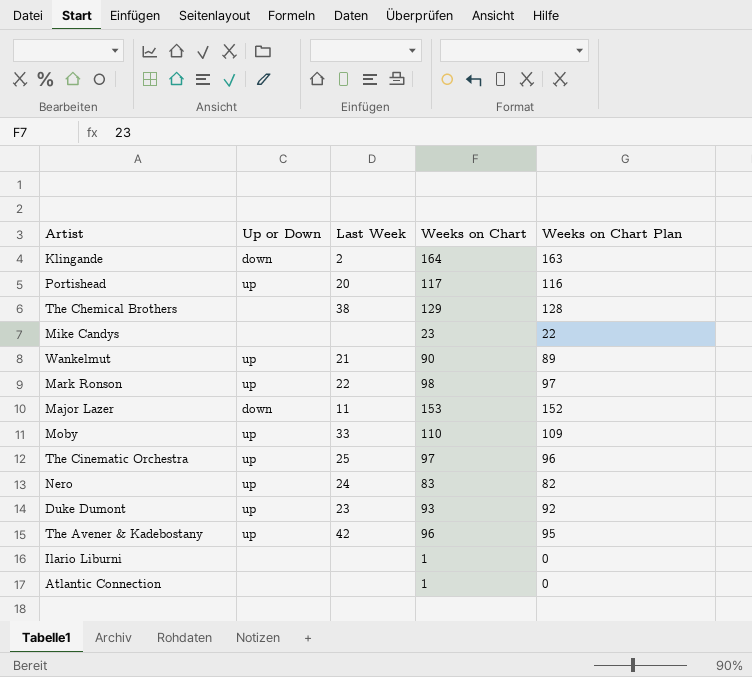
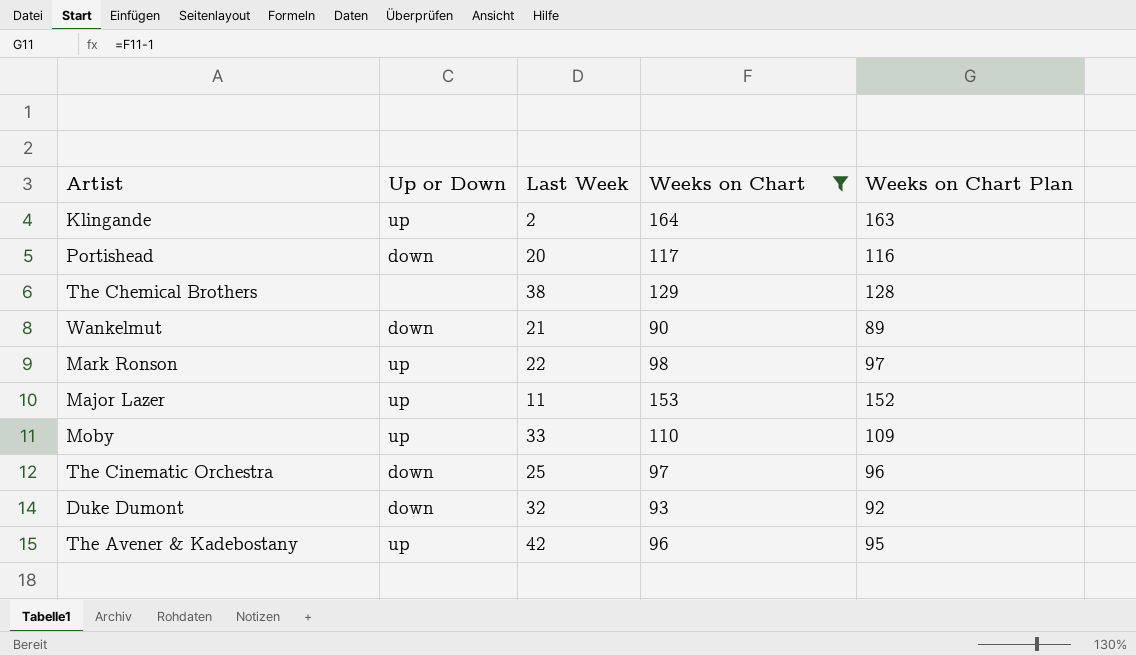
filter: none -> Weeks on Chart >= 90
Klingande | Up or Down: down -> up
Portishead | Up or Down: up -> down
Wankelmut | Up or Down: up -> down
Major Lazer | Up or Down: down -> up
The Cinematic Orchestra | Up or Down: up -> down
Duke Dumont | Up or Down: up -> down
Duke Dumont | Last Week: 23 -> 32

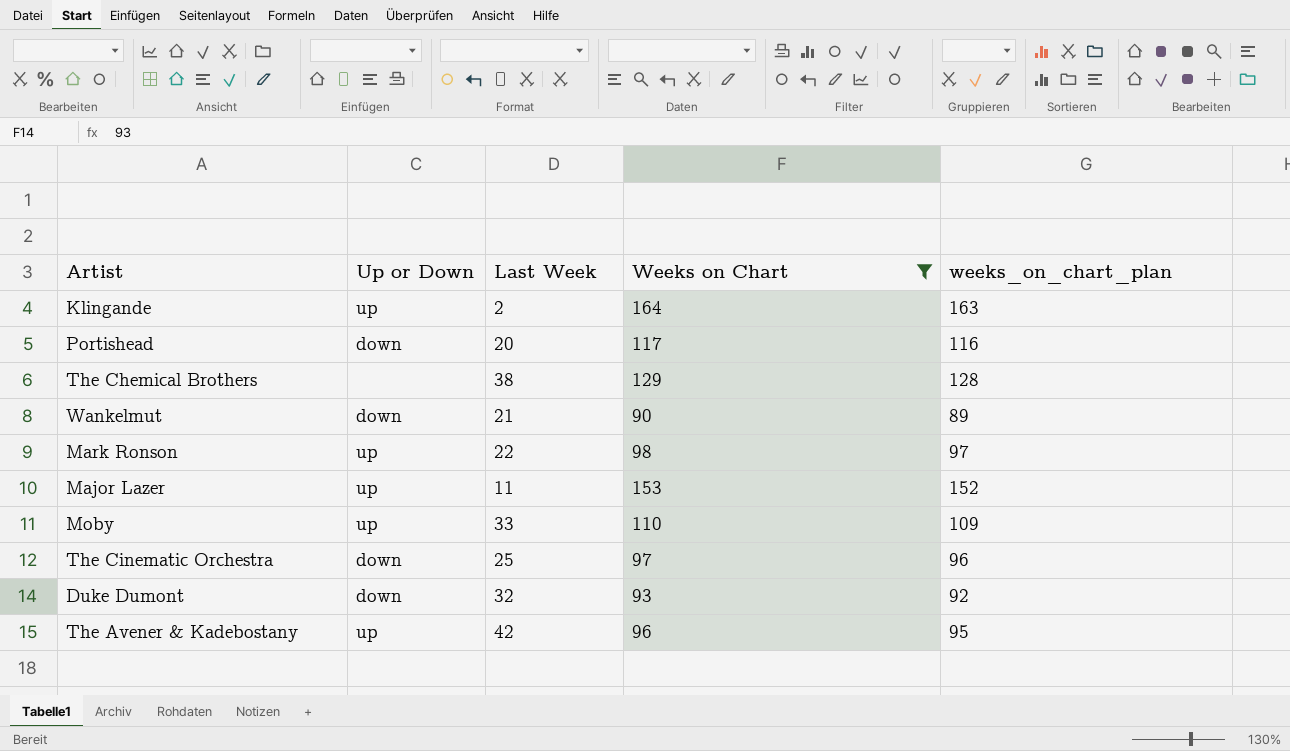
column name: Weeks on Chart Plan -> weeks_on_chart_plan

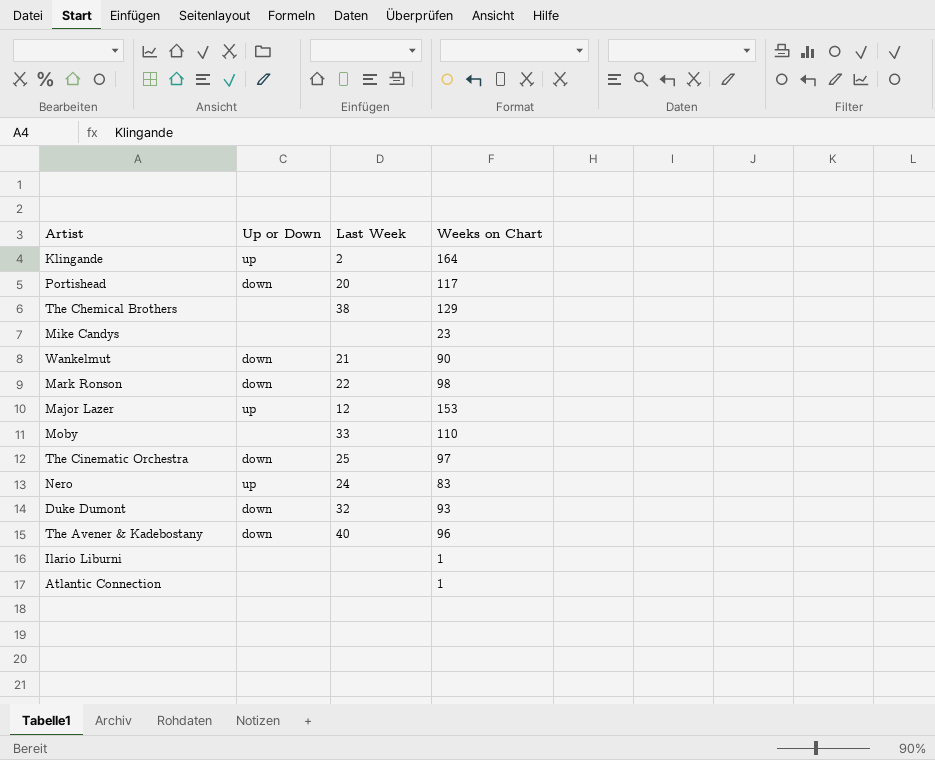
filter: Weeks on Chart >= 90 -> none
column weeks_on_chart_plan | formula: [Weeks on Chart] - 1 -> none
Mark Ronson | Up or Down: up -> down
Major Lazer | Last Week: 11 -> 12
Moby | Up or Down: up -> none
The Avener & Kadebostany | Up or Down: up -> down
The Avener & Kadebostany | Last Week: 42 -> 40

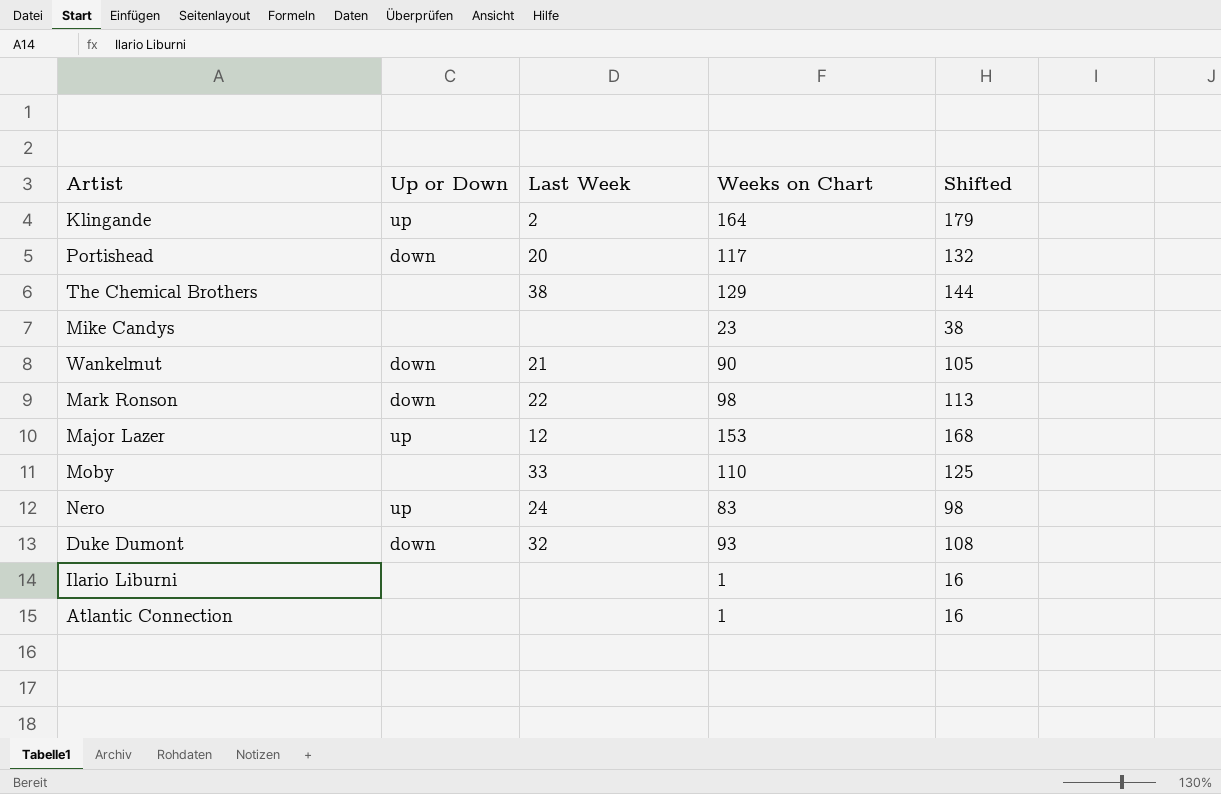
column Shifted | formula: none -> [Weeks on Chart] + 15
row The Cinematic Orchestra: down | 25 | 97 -> none
row The Avener & Kadebostany: down | 40 | 96 -> none

